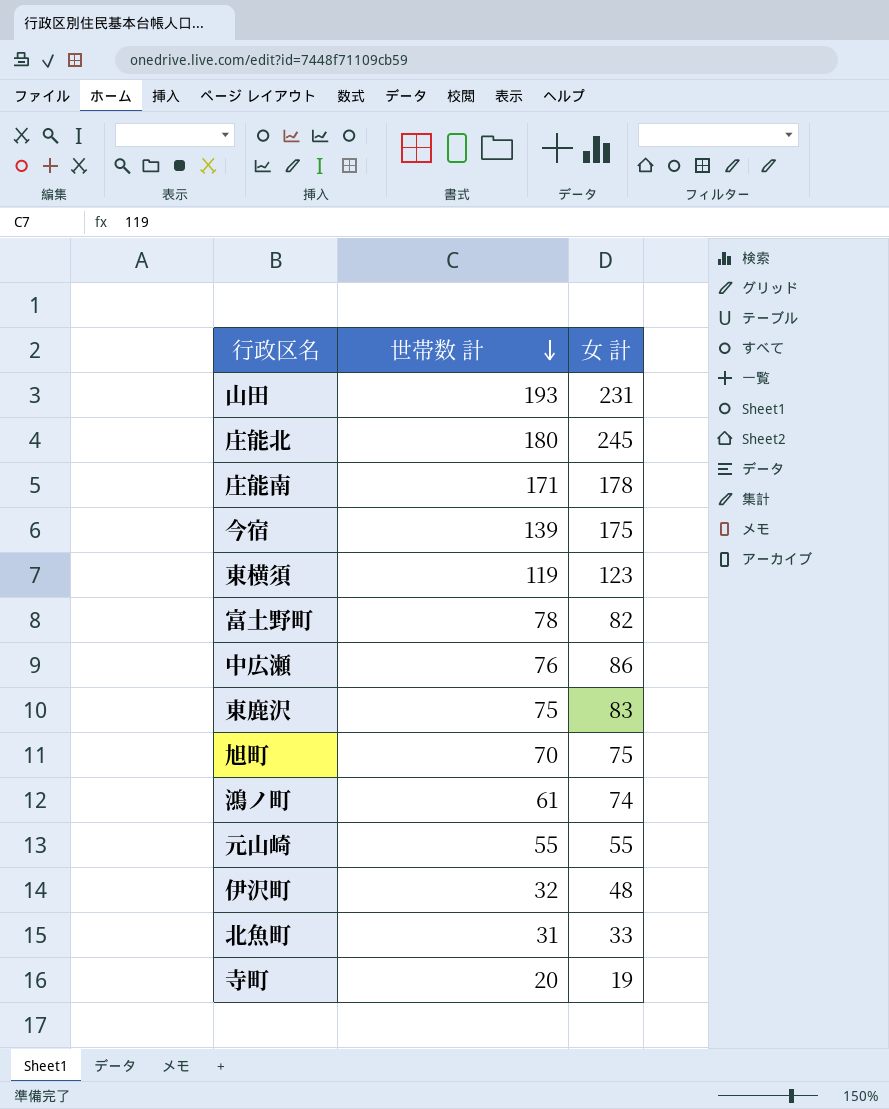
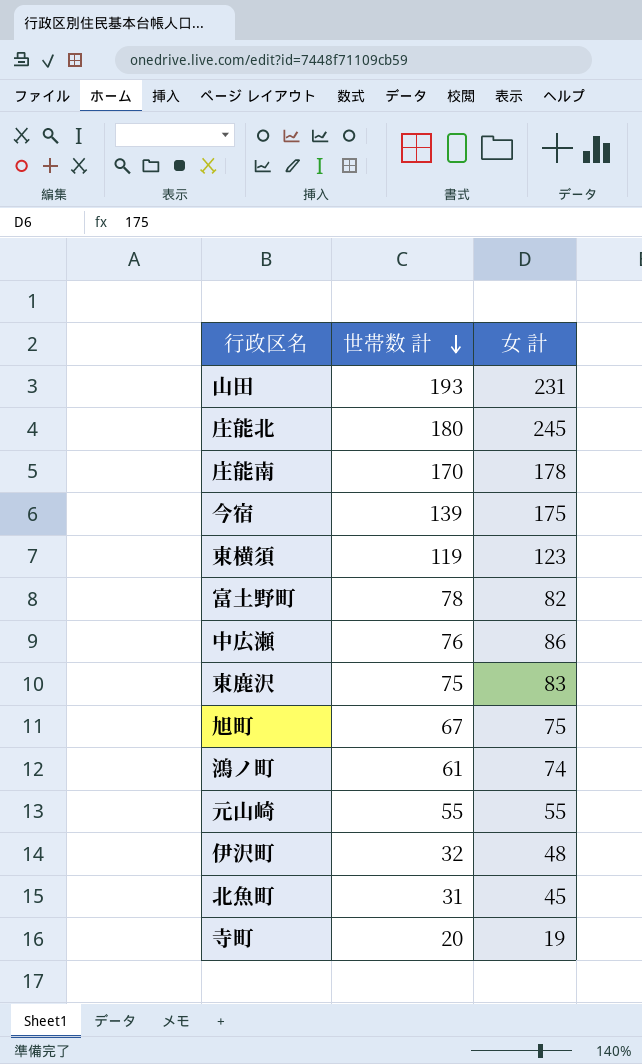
庄能南 | 世帯数 計: 171 -> 170
旭町 | 世帯数 計: 70 -> 67
北魚町 | 女 計: 33 -> 45

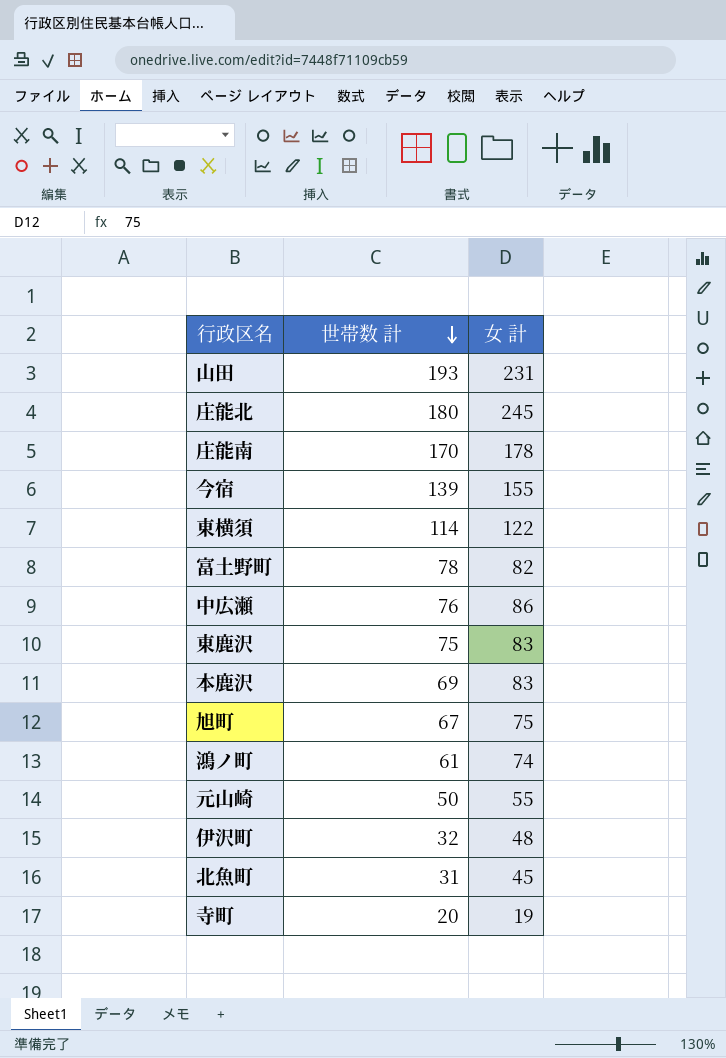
今宿 | 女 計: 175 -> 155
東横須 | 世帯数 計: 119 -> 114
東横須 | 女 計: 123 -> 122
row 本鹿沢: none -> 69 | 83
元山崎 | 世帯数 計: 55 -> 50

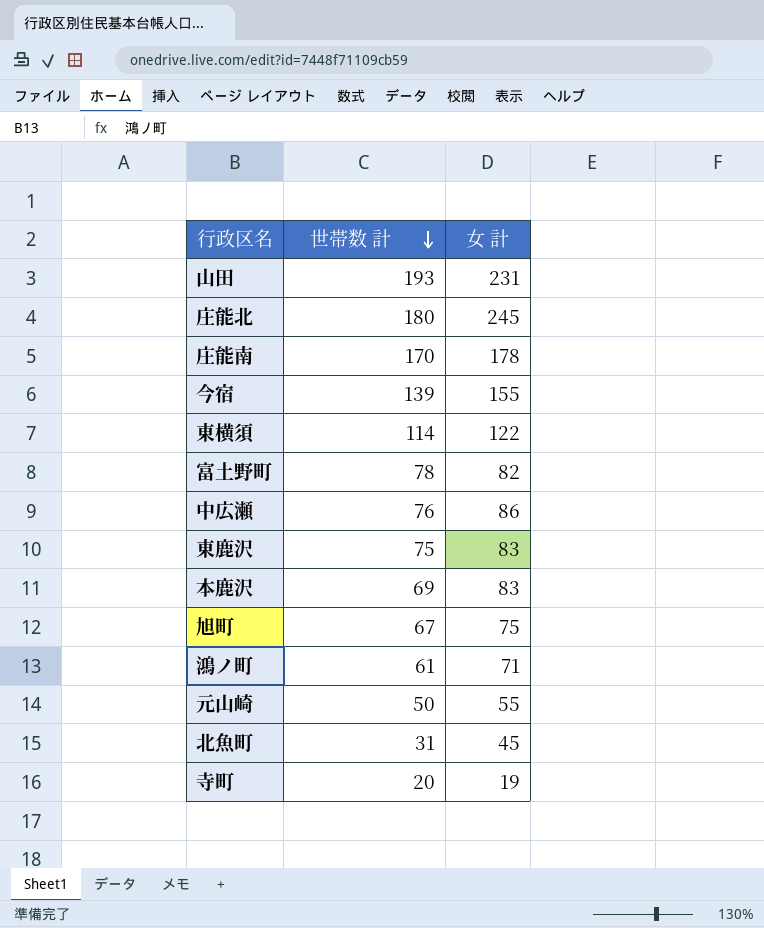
row 伊沢町: 32 | 48 -> none
鴻ノ町 | 女 計: 74 -> 71

